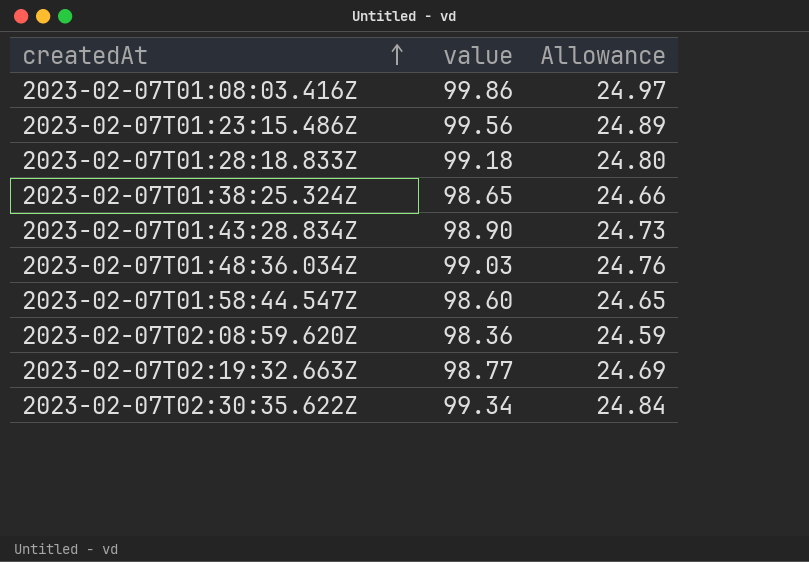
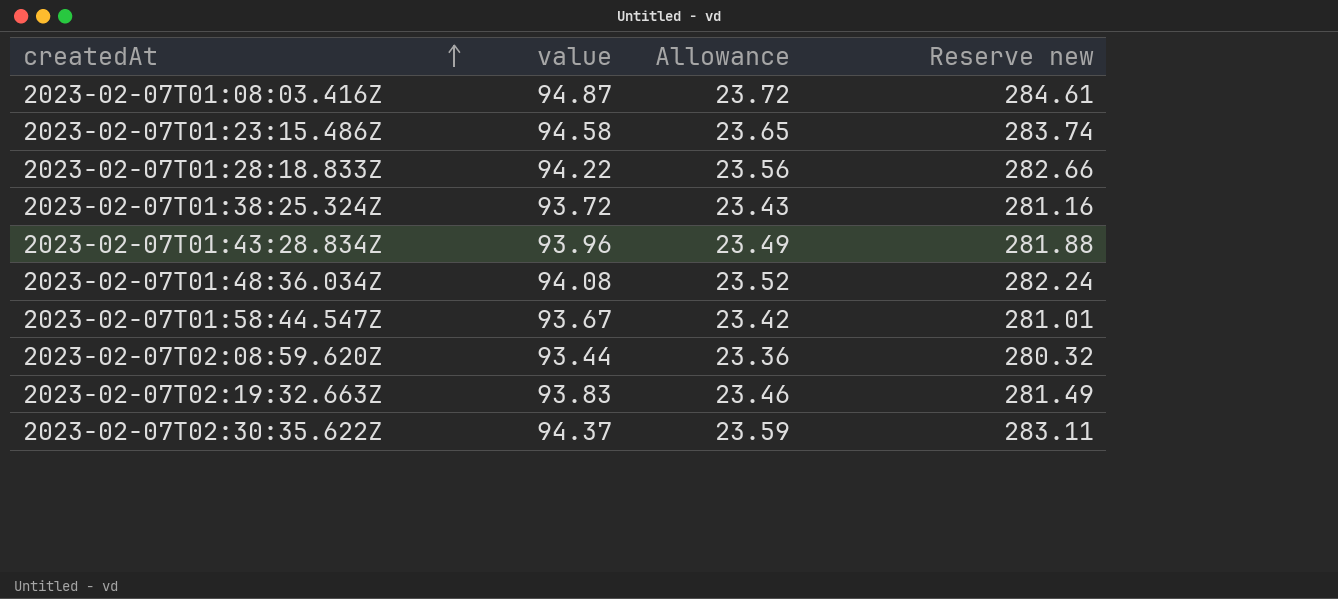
column Reserve new | formula: none -> [value] * 3
2023-02-07T01:08:03.416Z | value: 99.86 -> 94.87
2023-02-07T01:08:03.416Z | Allowance: 24.97 -> 23.72
2023-02-07T01:23:15.486Z | value: 99.56 -> 94.58
2023-02-07T01:23:15.486Z | Allowance: 24.89 -> 23.65
2023-02-07T01:28:18.833Z | value: 99.18 -> 94.22
2023-02-07T01:28:18.833Z | Allowance: 24.80 -> 23.56
2023-02-07T01:38:25.324Z | value: 98.65 -> 93.72
2023-02-07T01:38:25.324Z | Allowance: 24.66 -> 23.43
2023-02-07T01:43:28.834Z | value: 98.90 -> 93.96
2023-02-07T01:43:28.834Z | Allowance: 24.73 -> 23.49
2023-02-07T01:48:36.034Z | value: 99.03 -> 94.08
2023-02-07T01:48:36.034Z | Allowance: 24.76 -> 23.52
2023-02-07T01:58:44.547Z | value: 98.60 -> 93.67
2023-02-07T01:58:44.547Z | Allowance: 24.65 -> 23.42
2023-02-07T02:08:59.620Z | value: 98.36 -> 93.44
2023-02-07T02:08:59.620Z | Allowance: 24.59 -> 23.36
2023-02-07T02:19:32.663Z | value: 98.77 -> 93.83
2023-02-07T02:19:32.663Z | Allowance: 24.69 -> 23.46
2023-02-07T02:30:35.622Z | value: 99.34 -> 94.37
2023-02-07T02:30:35.622Z | Allowance: 24.84 -> 23.59

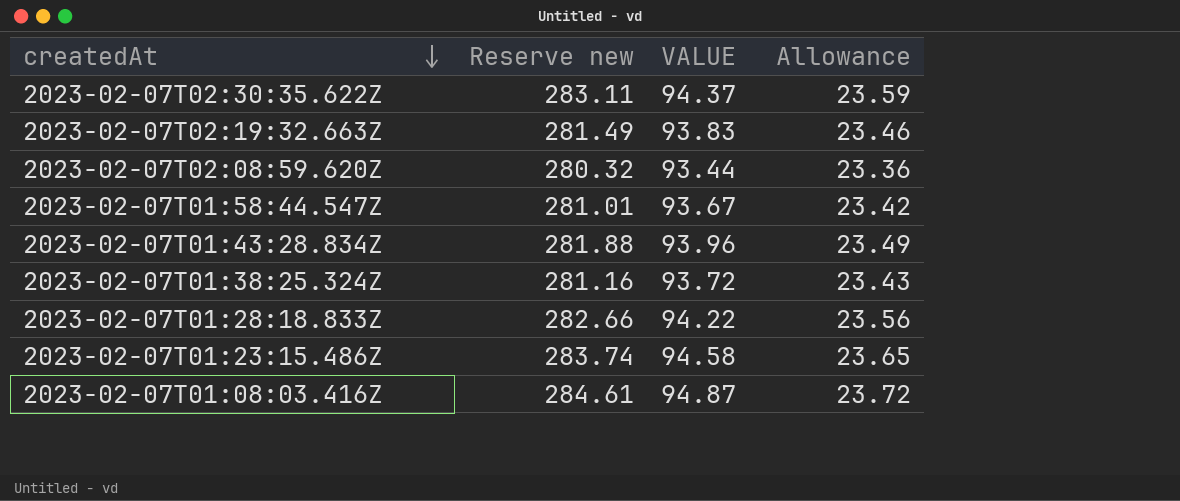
row order: createdAt ascending -> createdAt descending
column Reserve new | position: 4 -> 2
column name: value -> VALUE
row 2023-02-07T01:48:36.034Z: 94.08 | 23.52 | 282.24 -> none

